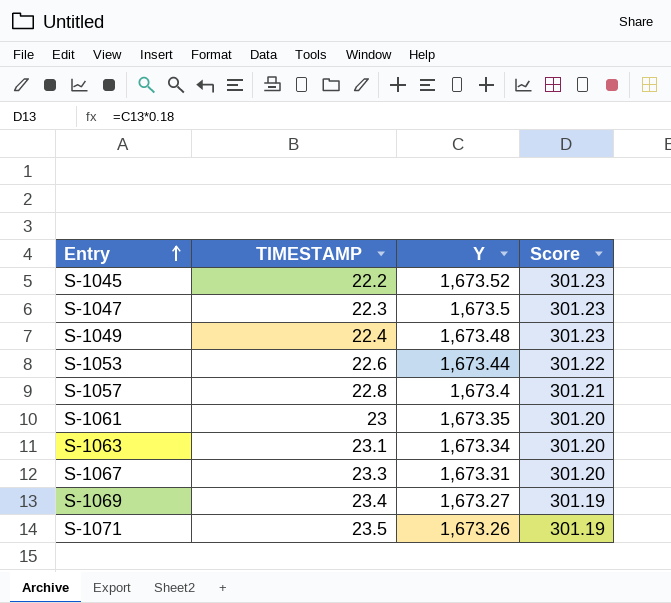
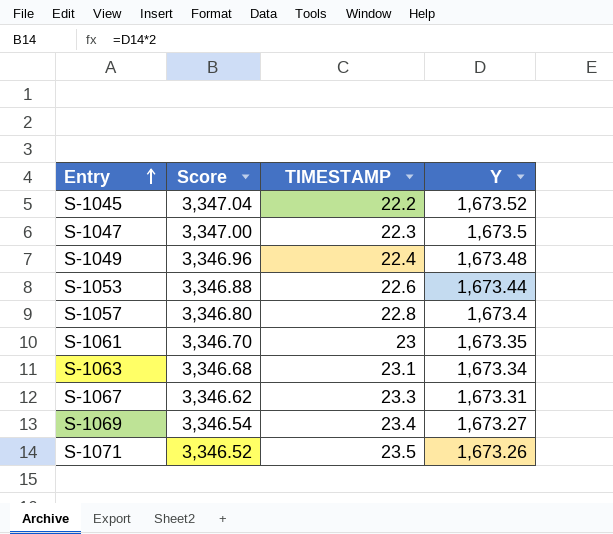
column Score | formula: [Y] * 0.18 -> [Y] * 2
column Score | position: 4 -> 2

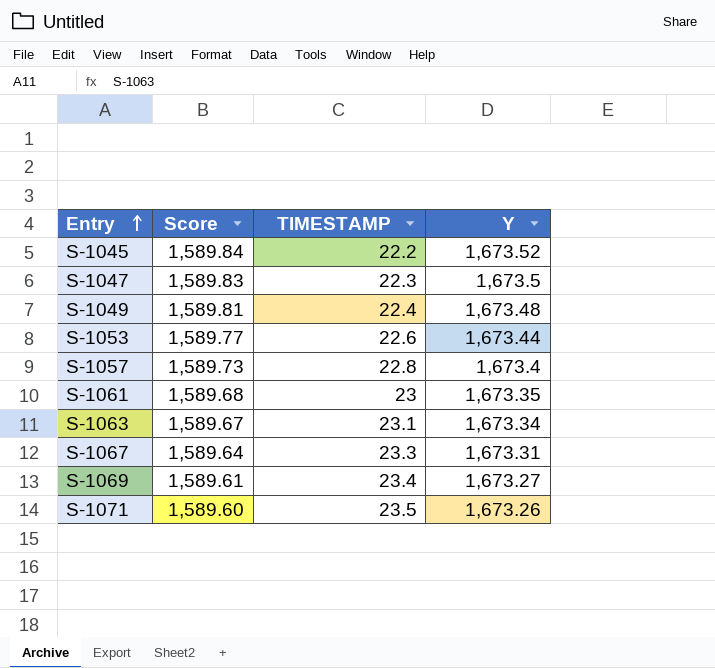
column Score | formula: [Y] * 2 -> [Y] * 0.95

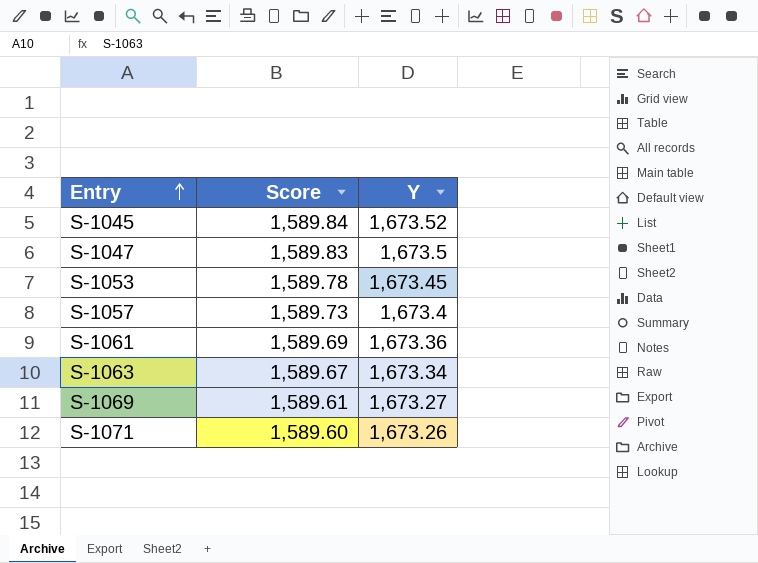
column TIMESTAMP | position: 3 -> none
row S-1049: 1,589.81 | 22.4 | 1,673.48 -> none
row S-1067: 1,589.64 | 23.3 | 1,673.31 -> none
S-1053 | Score: 1,589.77 -> 1,589.78
S-1053 | Y: 1,673.44 -> 1,673.45
S-1061 | Score: 1,589.68 -> 1,589.69
S-1061 | Y: 1,673.35 -> 1,673.36

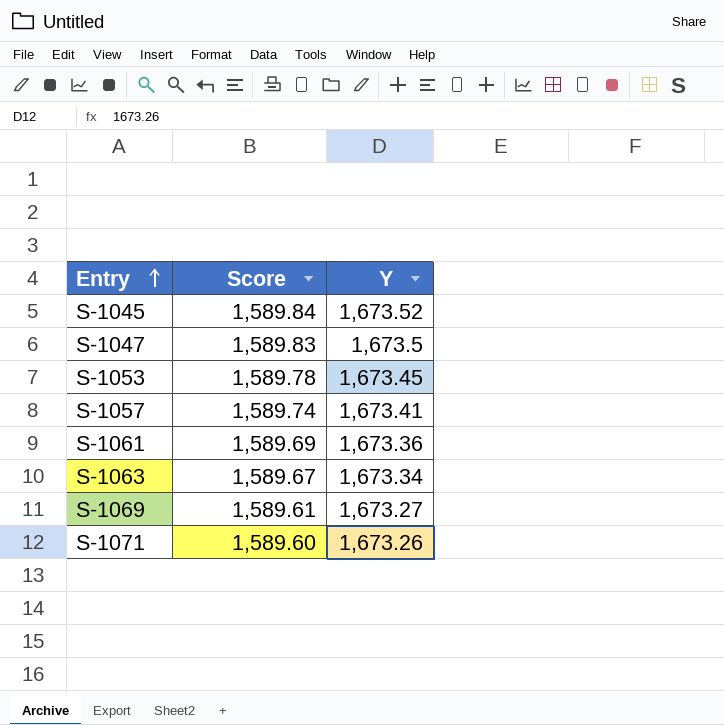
S-1057 | Score: 1,589.73 -> 1,589.74
S-1057 | Y: 1,673.4 -> 1,673.41

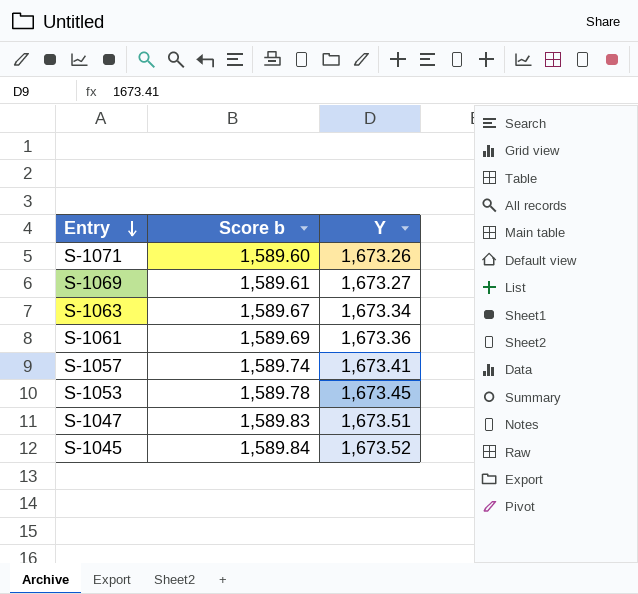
row order: Entry ascending -> Entry descending
column name: Score -> Score b
S-1047 | Y: 1,673.5 -> 1,673.51

